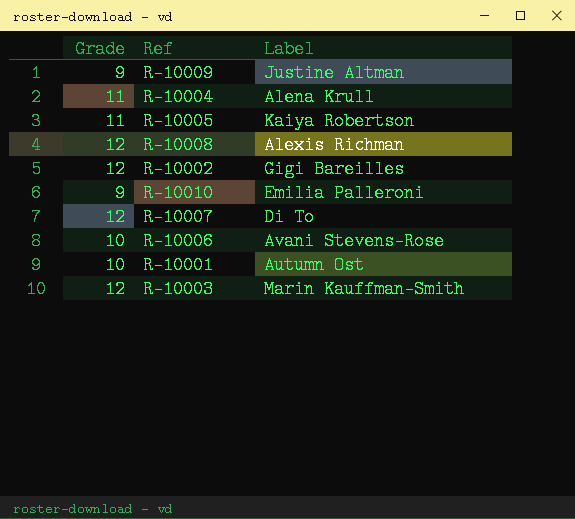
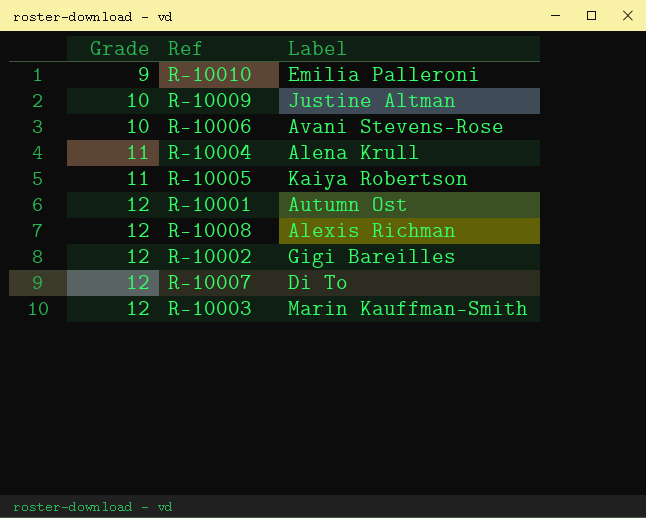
row order: none -> Grade ascending
R-10009 | Grade: 9 -> 10
R-10001 | Grade: 10 -> 12

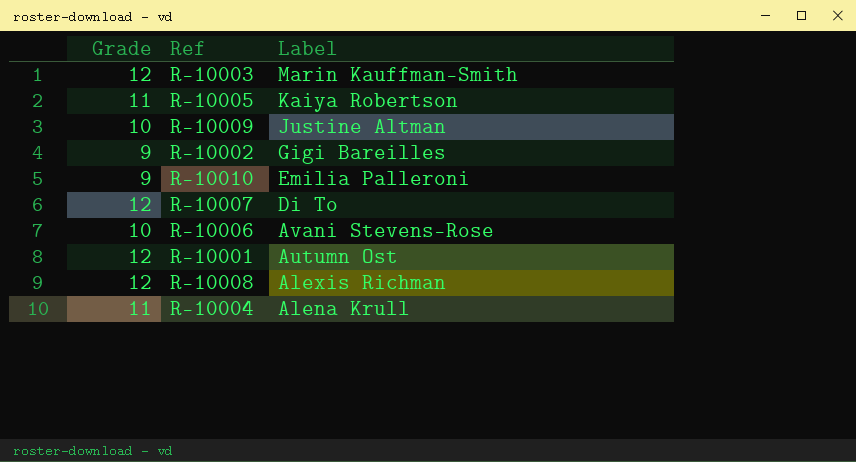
row order: Grade ascending -> Label descending
R-10002 | Grade: 12 -> 9

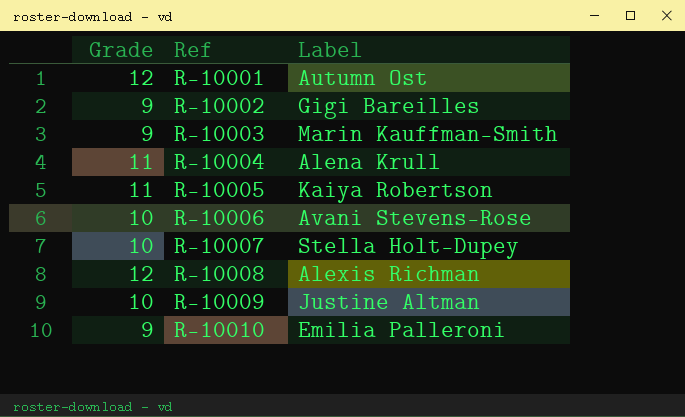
row order: Label descending -> Ref ascending
R-10003 | Grade: 12 -> 9
R-10007 | Grade: 12 -> 10
R-10007 | Label: Di To -> Stella Holt-Dupey

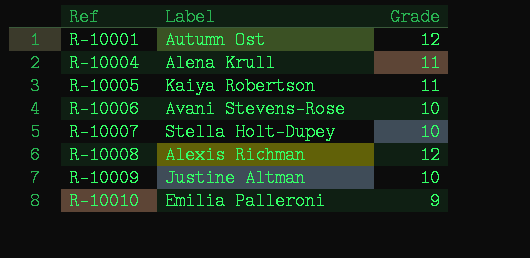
column Grade | position: 1 -> 3
row R-10002: 9 | Gigi Bareilles -> none
row R-10003: 9 | Marin Kauffman-Smith -> none

